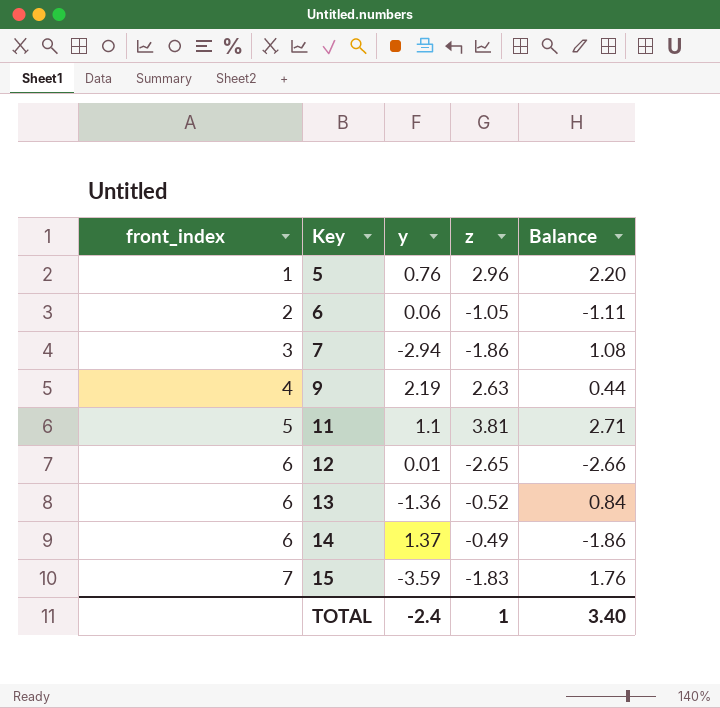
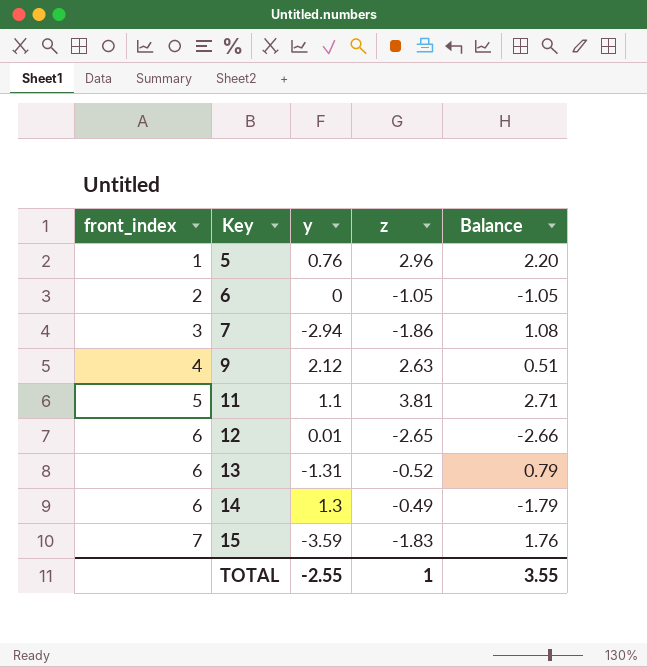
6 | y: 0.06 -> 0
6 | Balance: -1.11 -> -1.05
9 | y: 2.19 -> 2.12
9 | Balance: 0.44 -> 0.51
13 | y: -1.36 -> -1.31
13 | Balance: 0.84 -> 0.79
14 | y: 1.37 -> 1.3
14 | Balance: -1.86 -> -1.79
TOTAL | y: -2.4 -> -2.55
TOTAL | Balance: 3.40 -> 3.55

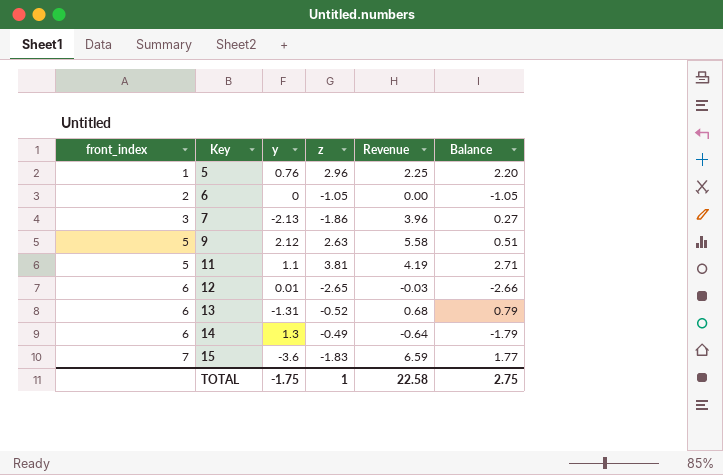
column Revenue | formula: none -> [y] * [z]
7 | y: -2.94 -> -2.13
7 | Balance: 1.08 -> 0.27
9 | front_index: 4 -> 5
15 | y: -3.59 -> -3.6
15 | Balance: 1.76 -> 1.77
TOTAL | y: -2.55 -> -1.75
TOTAL | Balance: 3.55 -> 2.75

